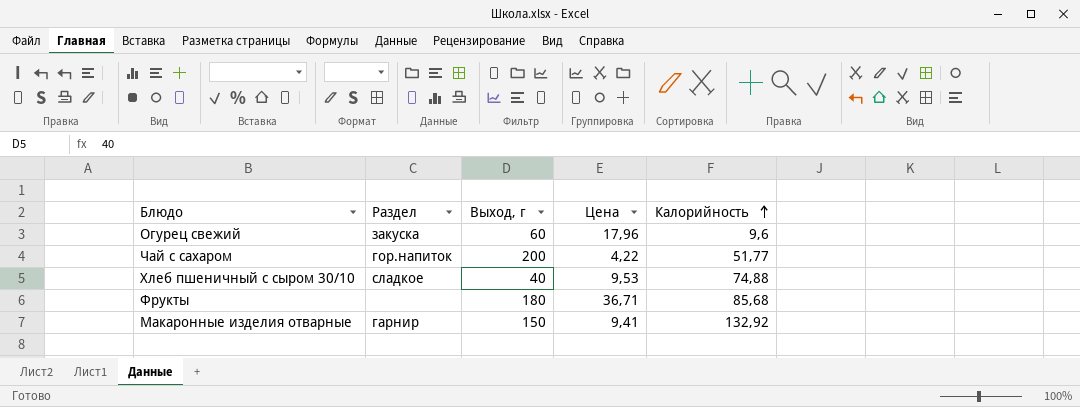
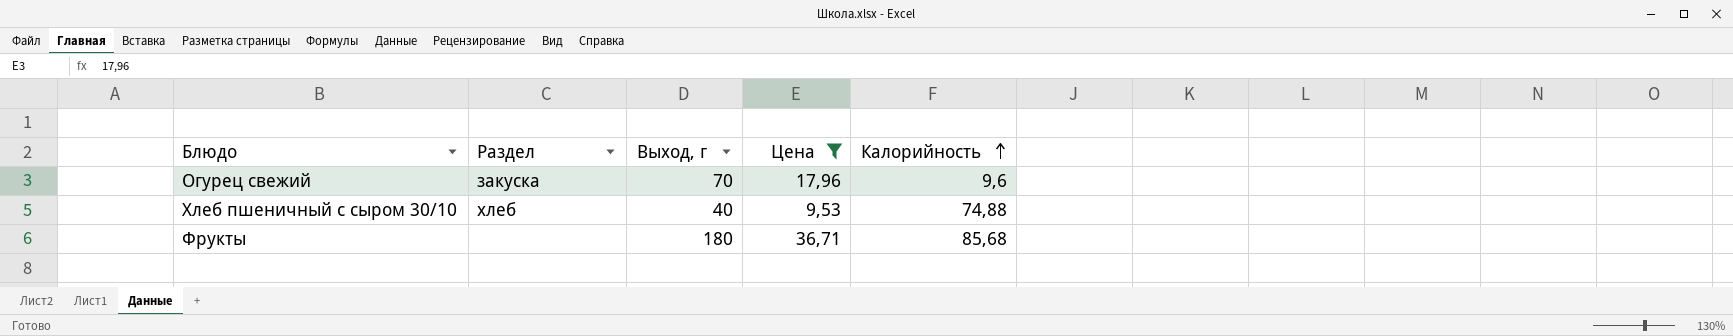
filter: none -> Цена >= 9,53
Огурец свежий | Выход, г: 60 -> 70
Хлеб пшеничный с сыром 30/10 | Раздел: сладкое -> хлеб

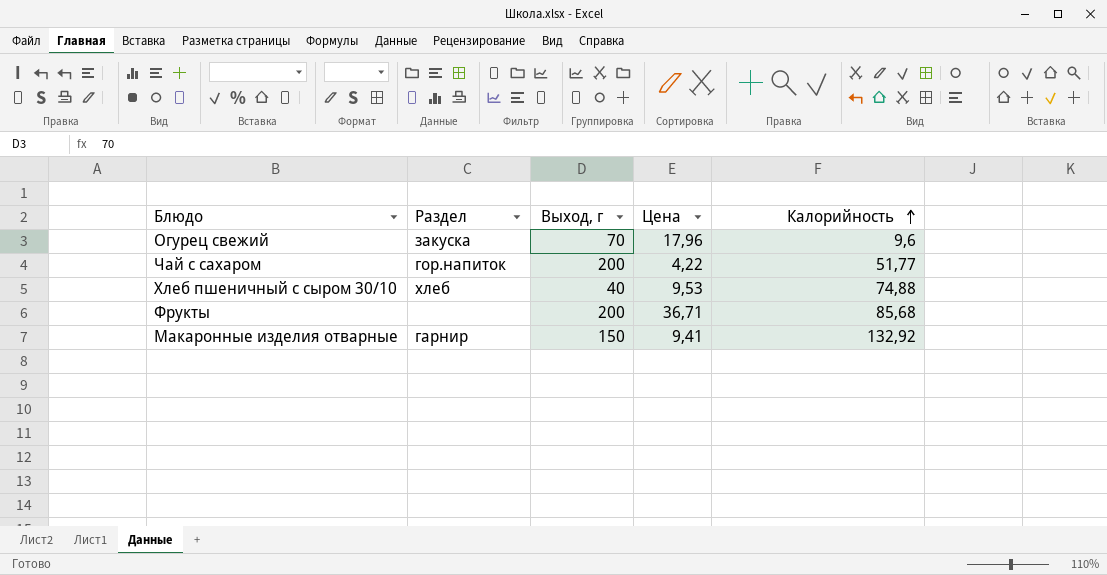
filter: Цена >= 9,53 -> none
Фрукты | Выход, г: 180 -> 200

